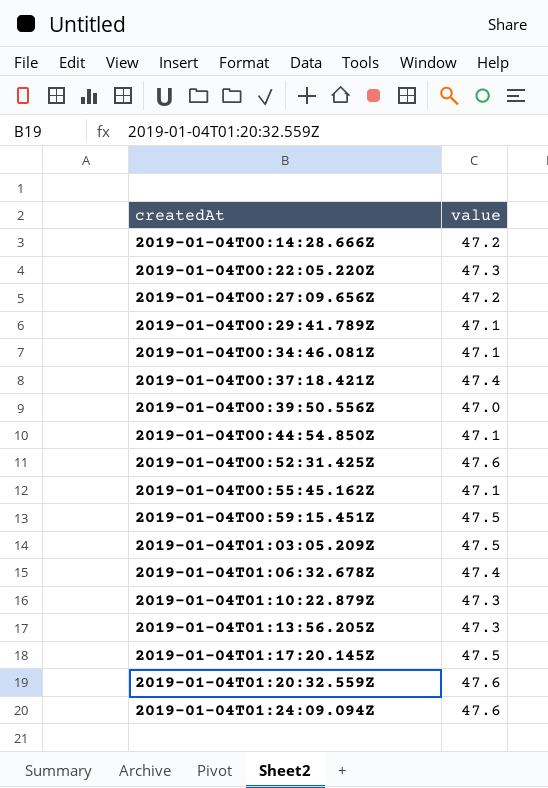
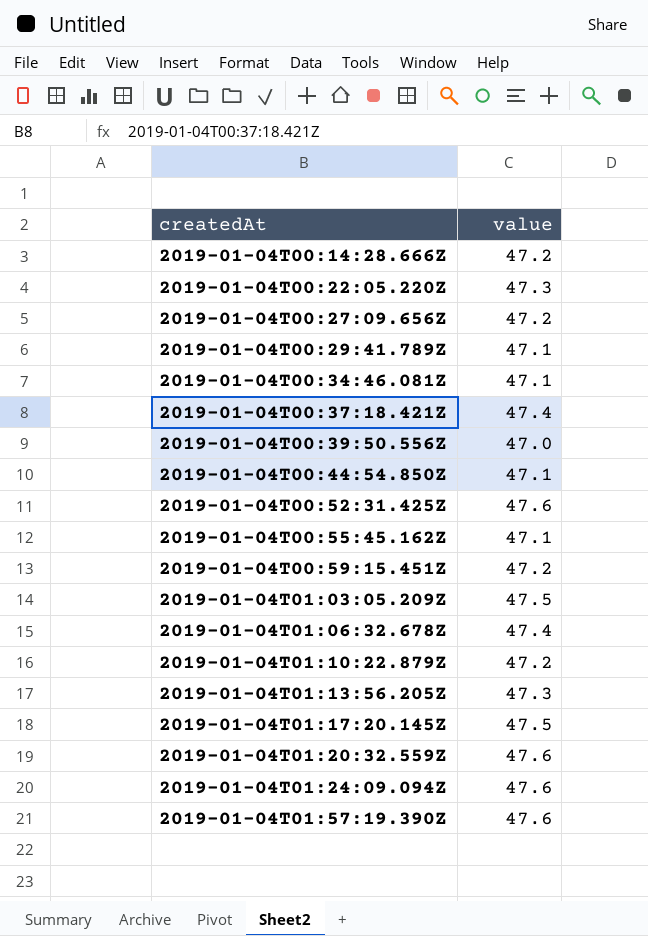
2019-01-04T00:59:15.451Z | value: 47.5 -> 47.2
2019-01-04T01:10:22.879Z | value: 47.3 -> 47.2
row 2019-01-04T01:57:19.390Z: none -> 47.6

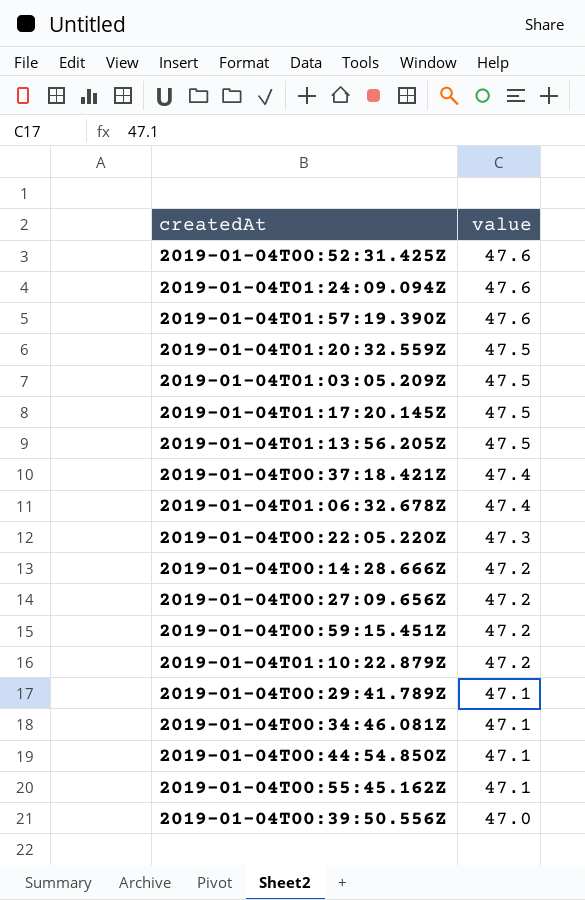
row order: createdAt ascending -> value descending
2019-01-04T01:20:32.559Z | value: 47.6 -> 47.5
2019-01-04T01:13:56.205Z | value: 47.3 -> 47.5

